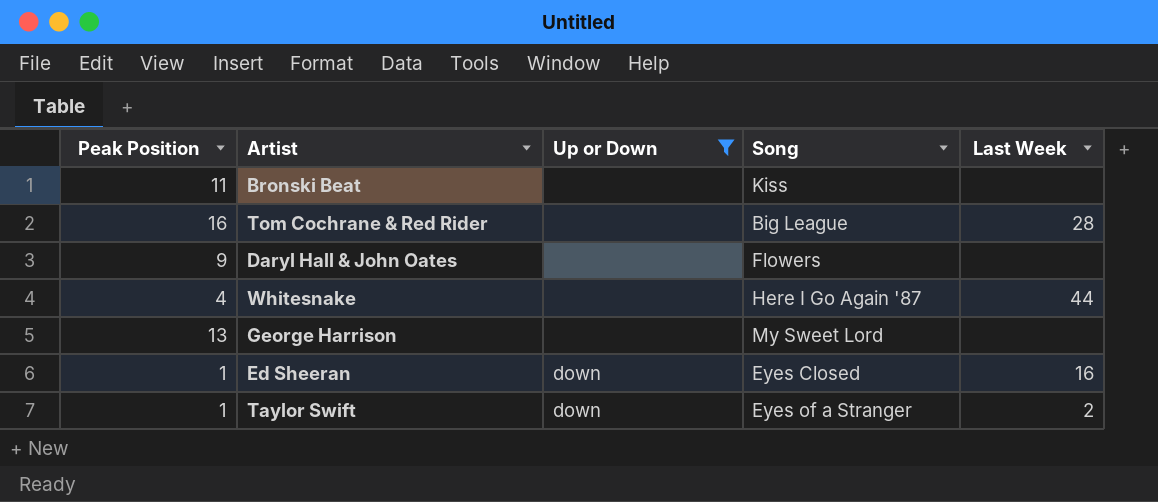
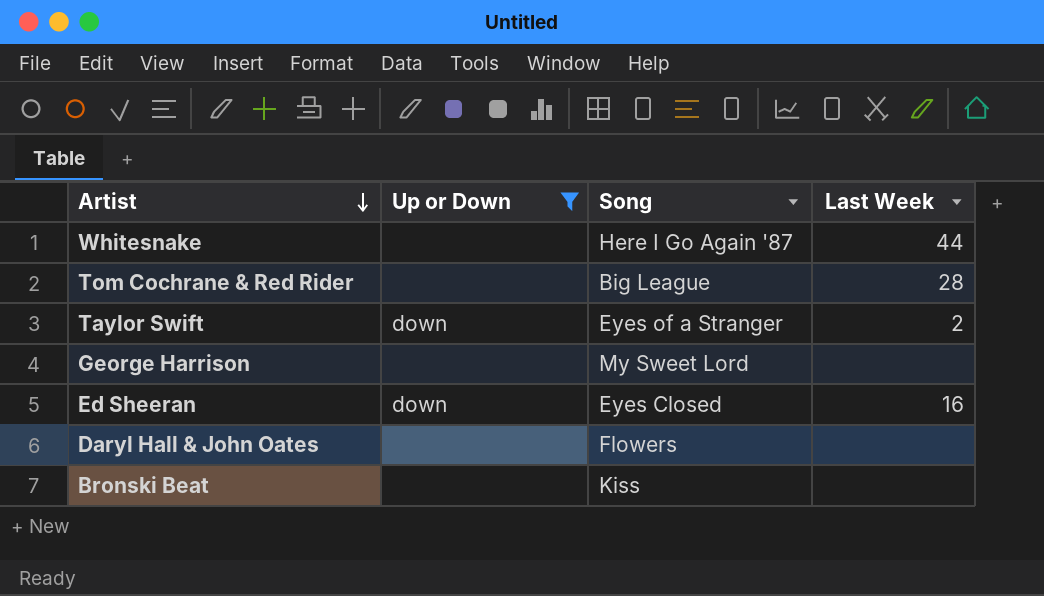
row order: none -> Artist descending
column Peak Position | position: 1 -> none

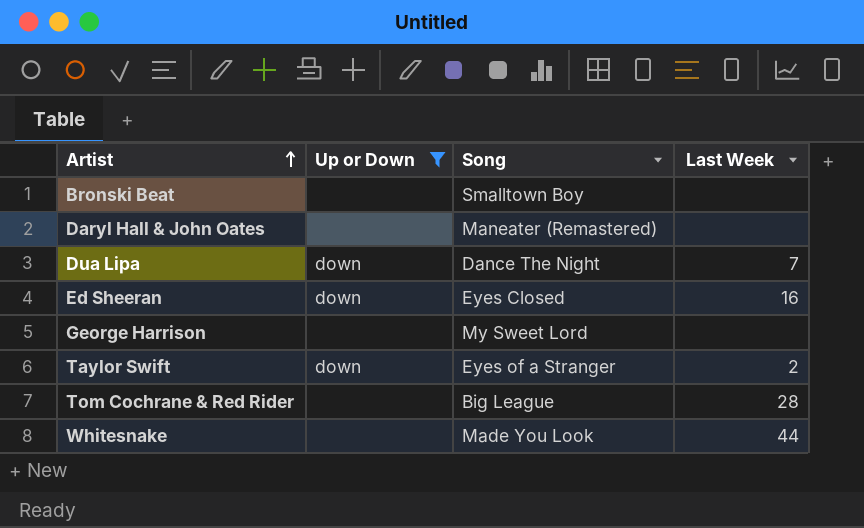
row order: Artist descending -> Artist ascending
Bronski Beat | Song: Kiss -> Smalltown Boy
Daryl Hall & John Oates | Song: Flowers -> Maneater (Remastered)
row Dua Lipa: none -> down | Dance The Night | 7
Whitesnake | Song: Here I Go Again '87 -> Made You Look

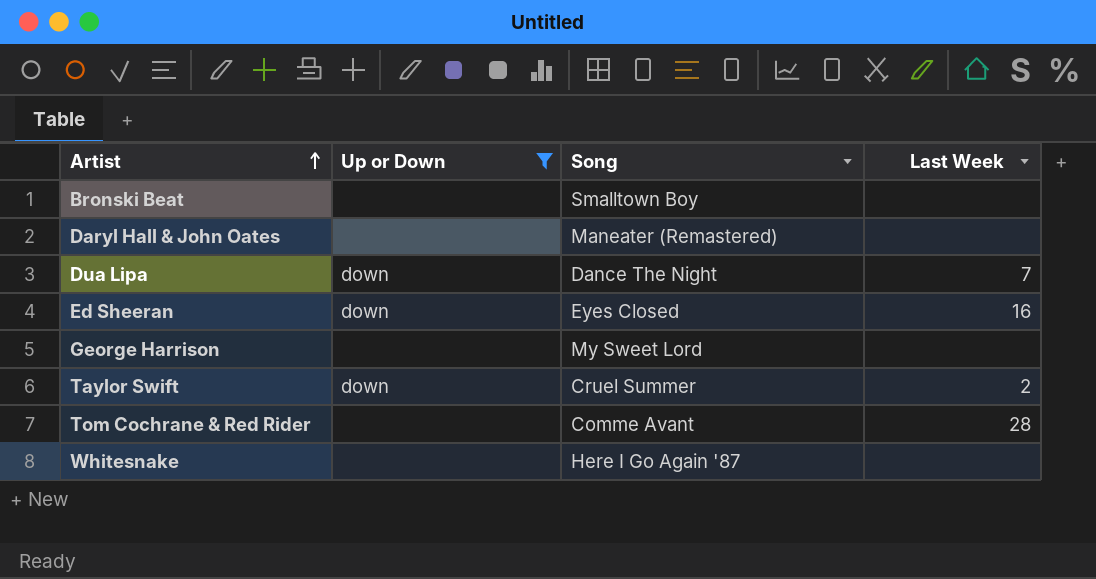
Taylor Swift | Song: Eyes of a Stranger -> Cruel Summer
Tom Cochrane & Red Rider | Song: Big League -> Comme Avant
Whitesnake | Song: Made You Look -> Here I Go Again '87
Whitesnake | Last Week: 44 -> none

